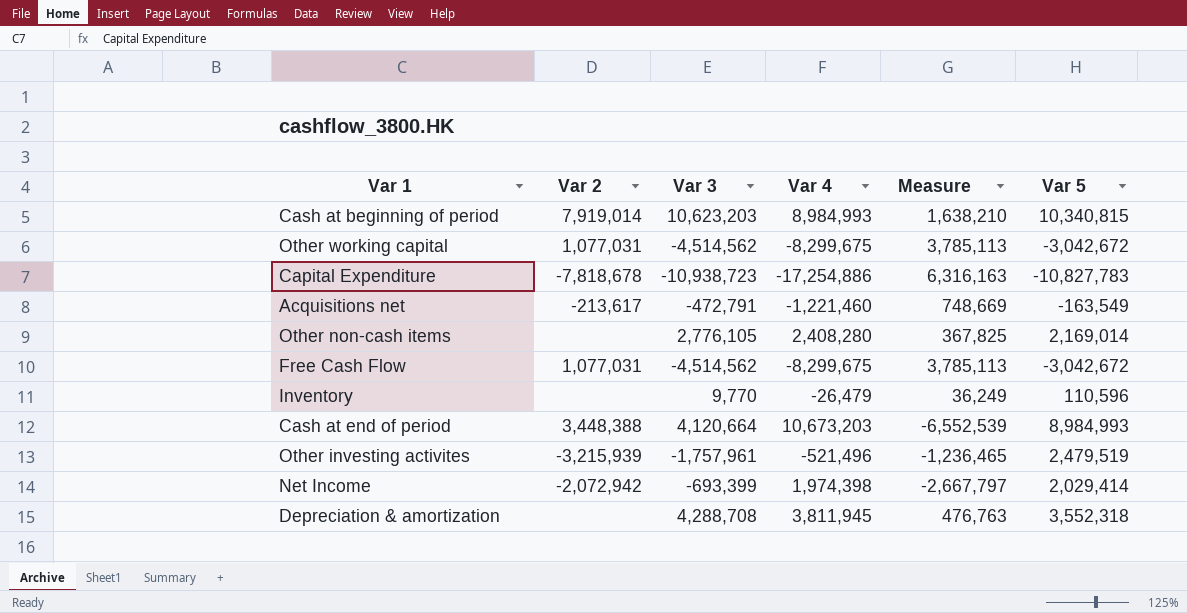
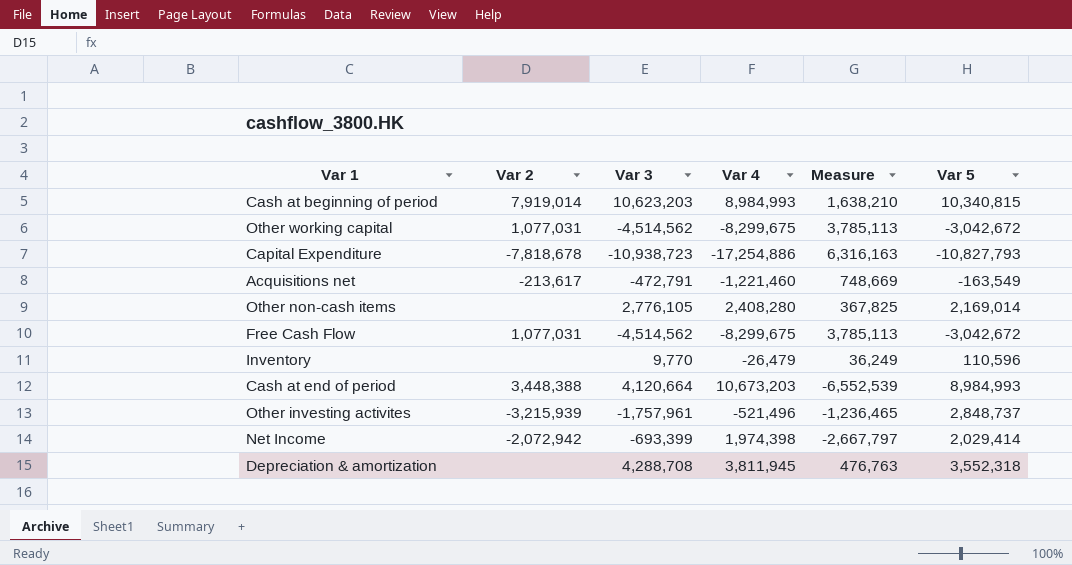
Capital Expenditure | Var 5: -10,827,783 -> -10,827,793
Other investing activites | Var 5: 2,479,519 -> 2,848,737

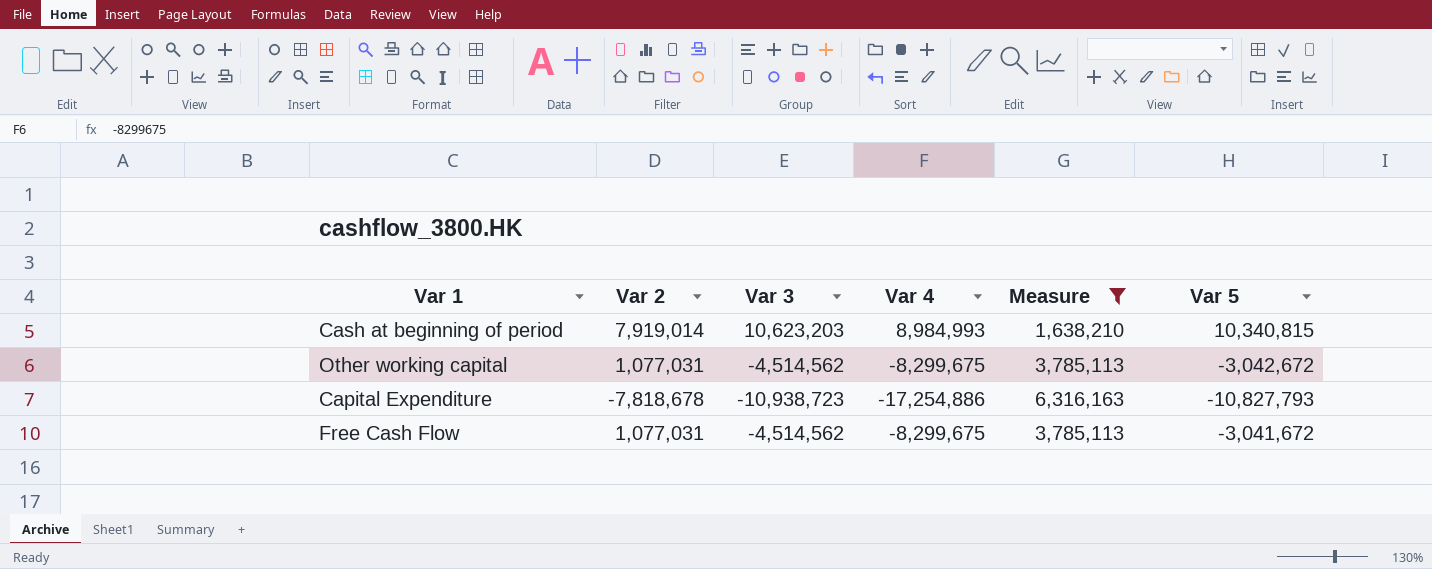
filter: none -> Measure >= 1,638,210
Free Cash Flow | Var 5: -3,042,672 -> -3,041,672

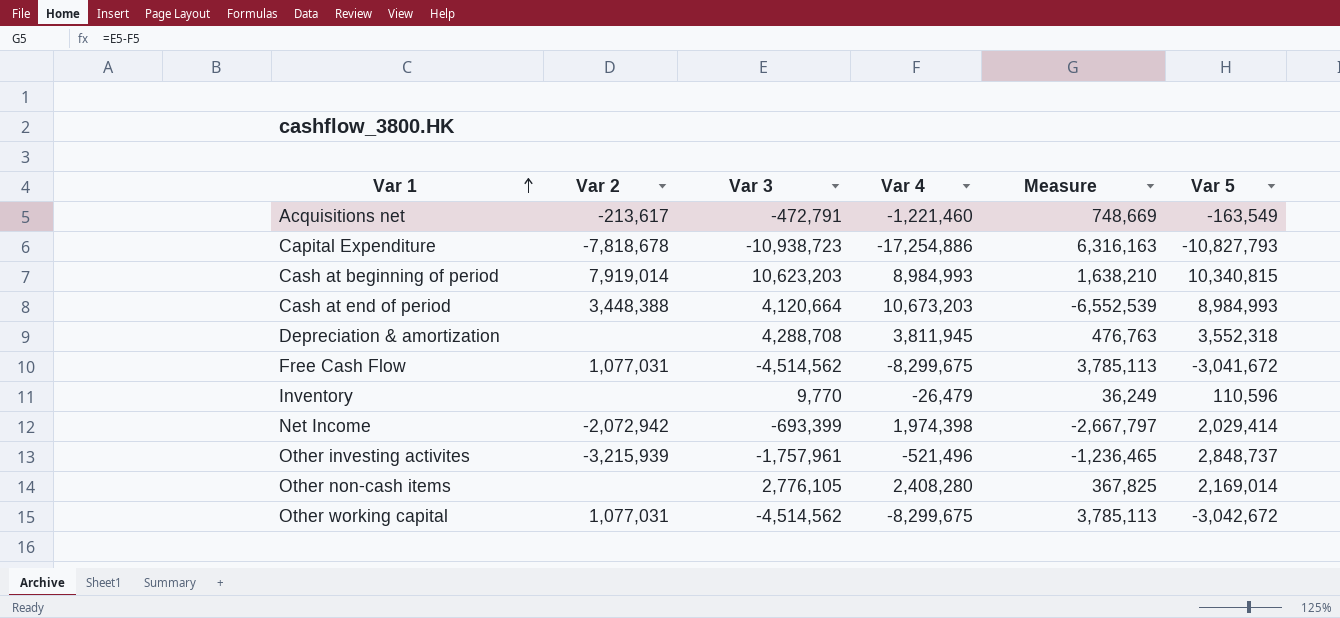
filter: Measure >= 1,638,210 -> none
row order: none -> Var 1 ascending

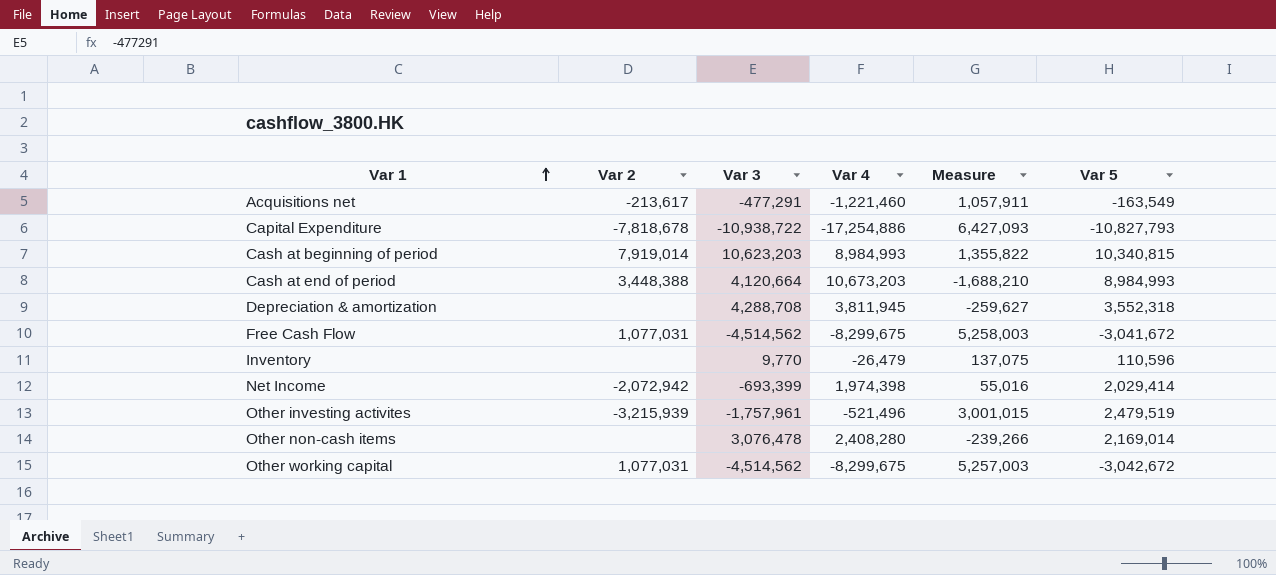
column Measure | formula: [Var 3] - [Var 4] -> [Var 5] - [Var 4]
Acquisitions net | Var 3: -472,791 -> -477,291
Capital Expenditure | Var 3: -10,938,723 -> -10,938,722
Other investing activites | Var 5: 2,848,737 -> 2,479,519
Other non-cash items | Var 3: 2,776,105 -> 3,076,478

